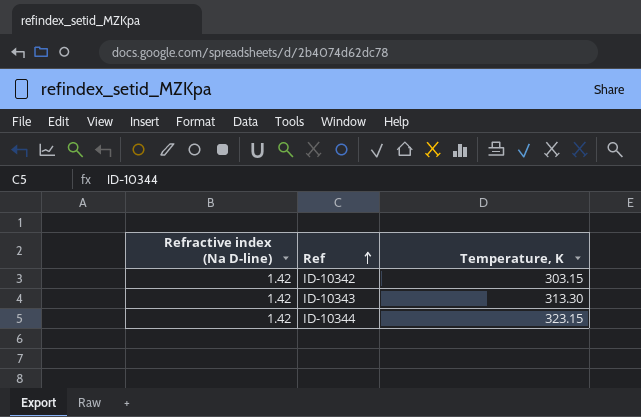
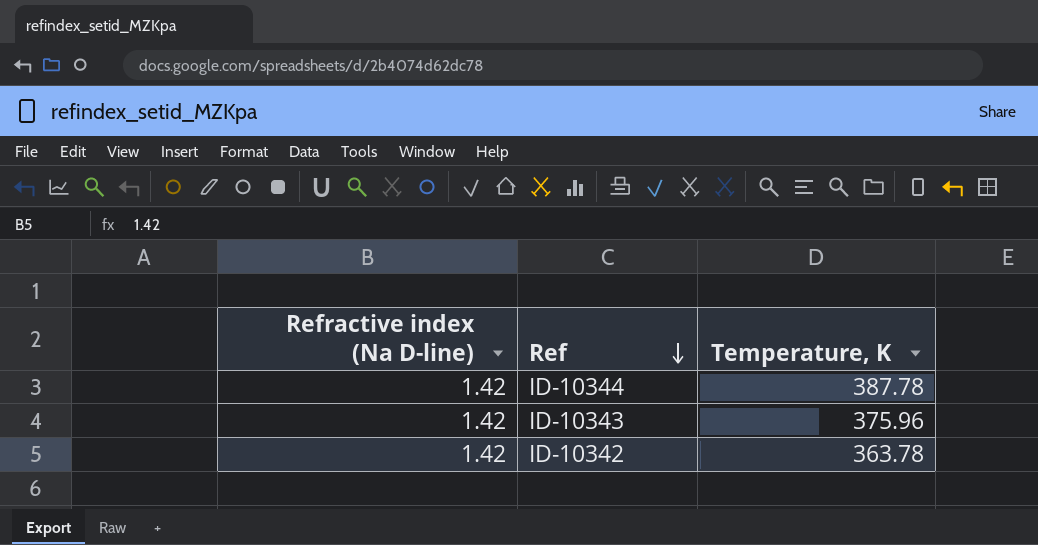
row order: Ref ascending -> Ref descending
ID-10344 | Temperature, K: 323.15 -> 387.78
ID-10343 | Temperature, K: 313.30 -> 375.96
ID-10342 | Temperature, K: 303.15 -> 363.78

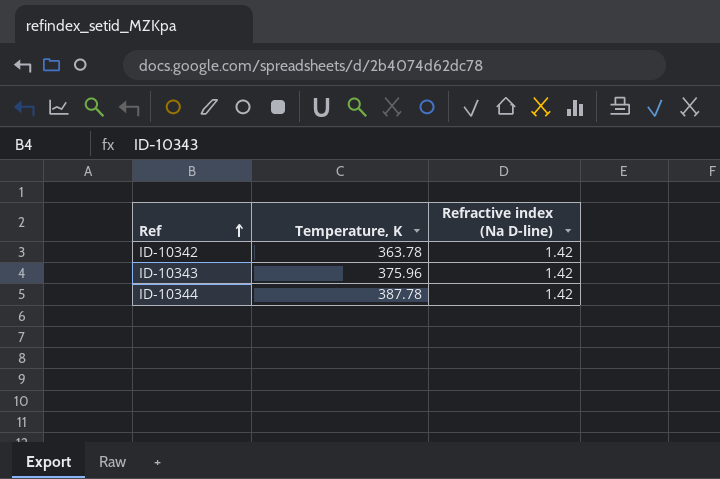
row order: Ref descending -> Ref ascending
column Refractive index (Na D-line) | position: 1 -> 3

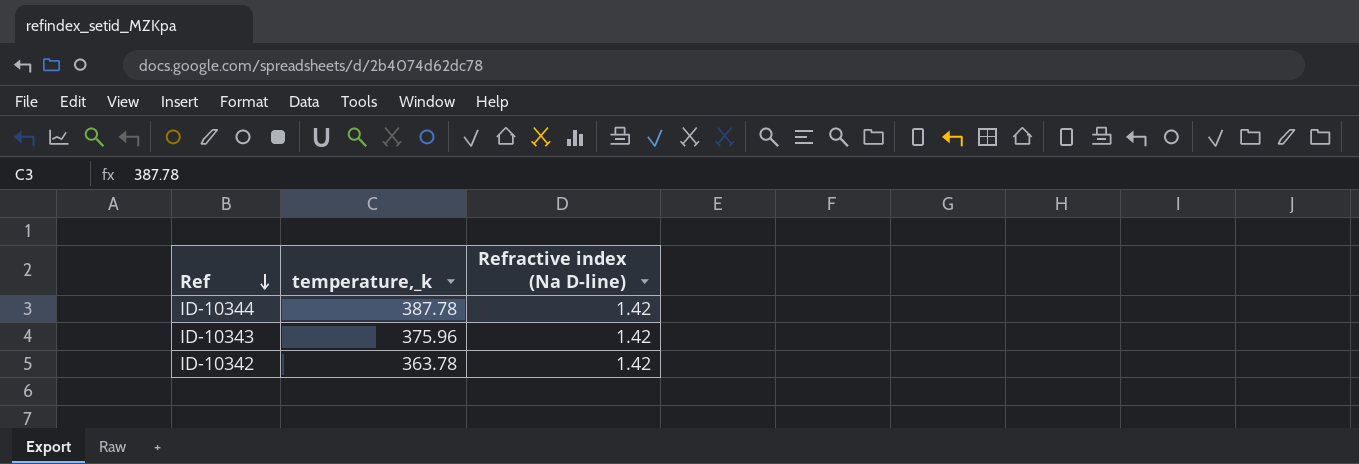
row order: Ref ascending -> Ref descending
column name: Temperature, K -> temperature,_k

